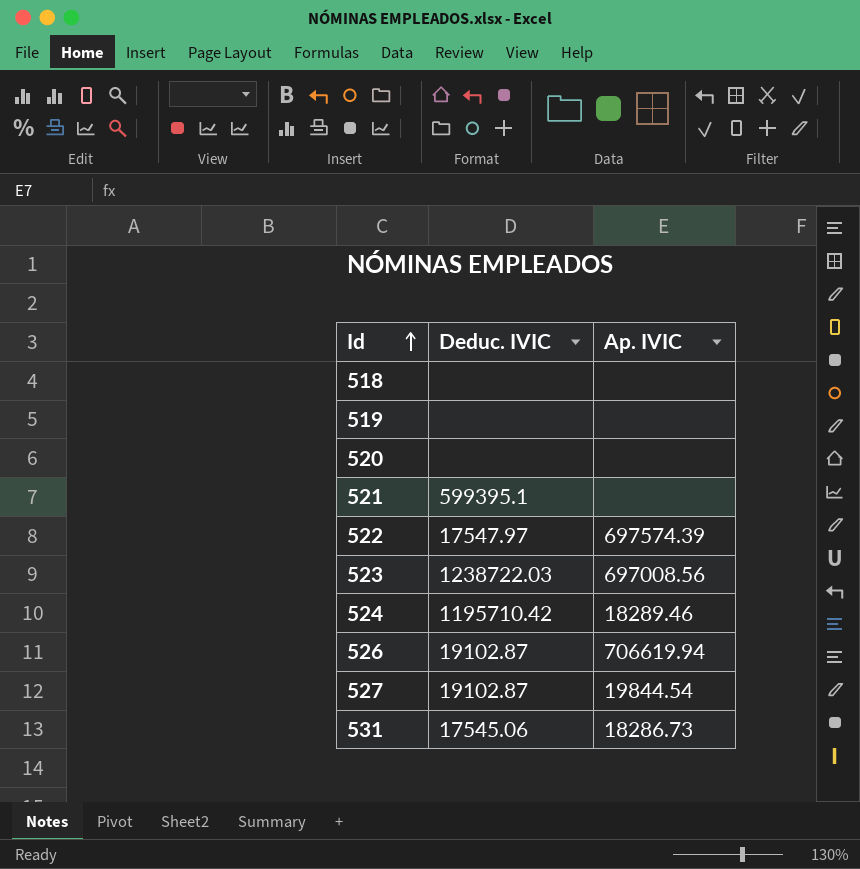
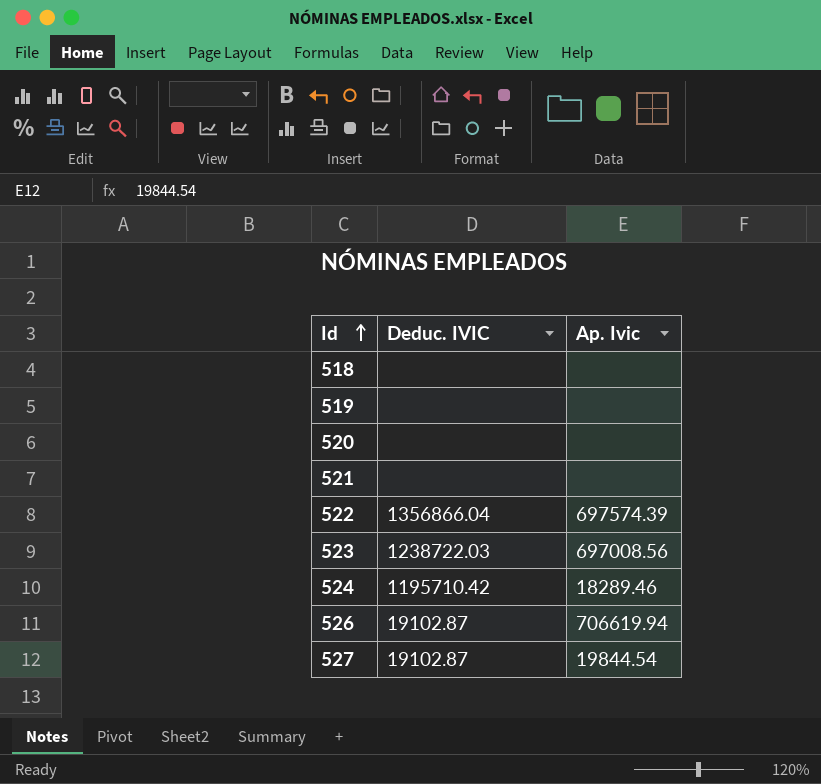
column name: Ap. IVIC -> Ap. Ivic
row 531: 17545.06 | 18286.73 -> none
521 | Deduc. IVIC: 599395.1 -> none
522 | Deduc. IVIC: 17547.97 -> 1356866.04

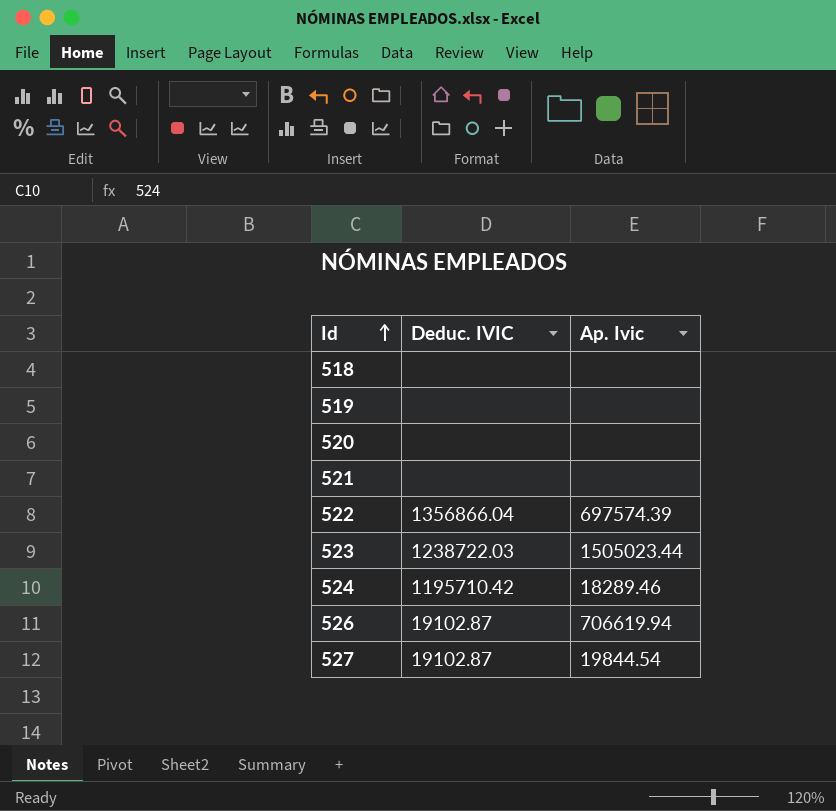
523 | Ap. Ivic: 697008.56 -> 1505023.44

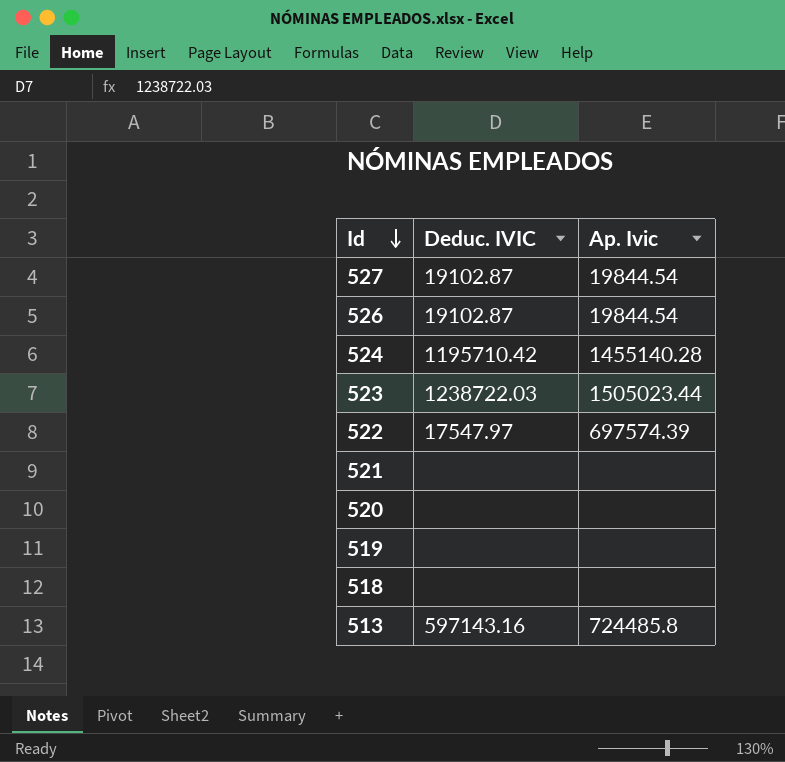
row order: Id ascending -> Id descending
526 | Ap. Ivic: 706619.94 -> 19844.54
524 | Ap. Ivic: 18289.46 -> 1455140.28
522 | Deduc. IVIC: 1356866.04 -> 17547.97
row 513: none -> 597143.16 | 724485.8

